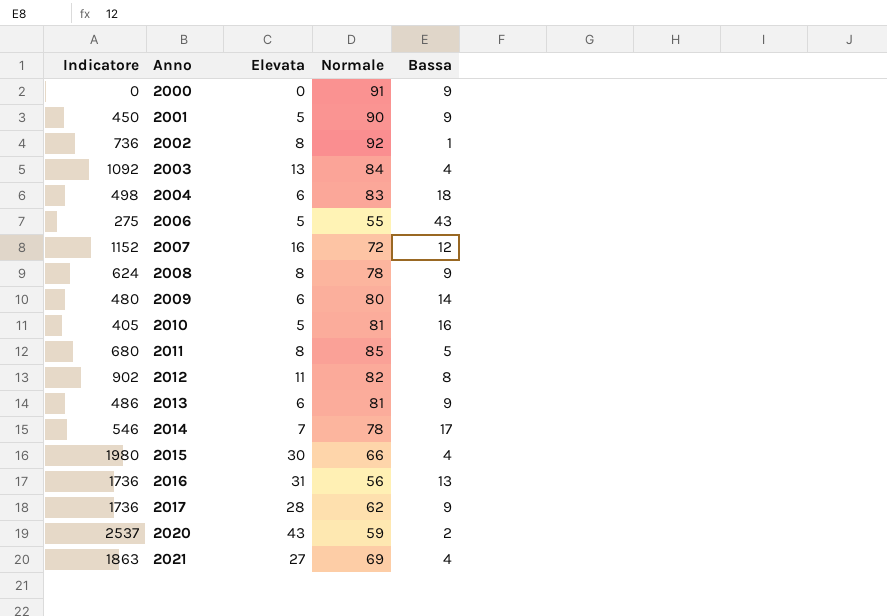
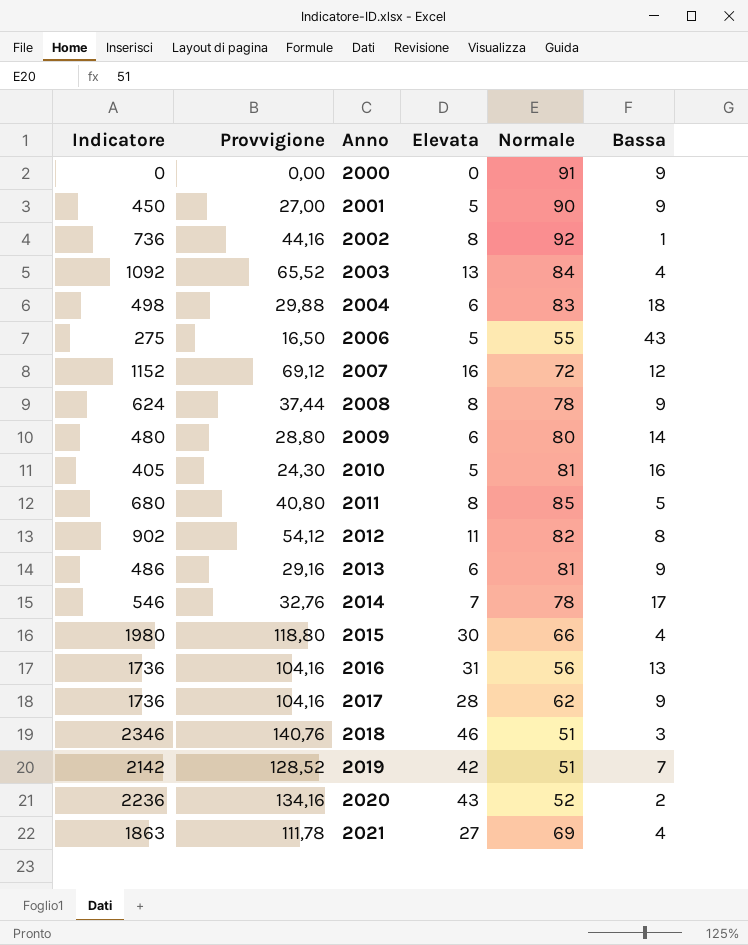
column Provvigione | formula: none -> [Indicatore] * 0,06
row 2018: none -> 2346 | 140,76 | 46 | 51 | 3
row 2019: none -> 2142 | 128,52 | 42 | 51 | 7
2020 | Indicatore: 2537 -> 2236
2020 | Normale: 59 -> 52

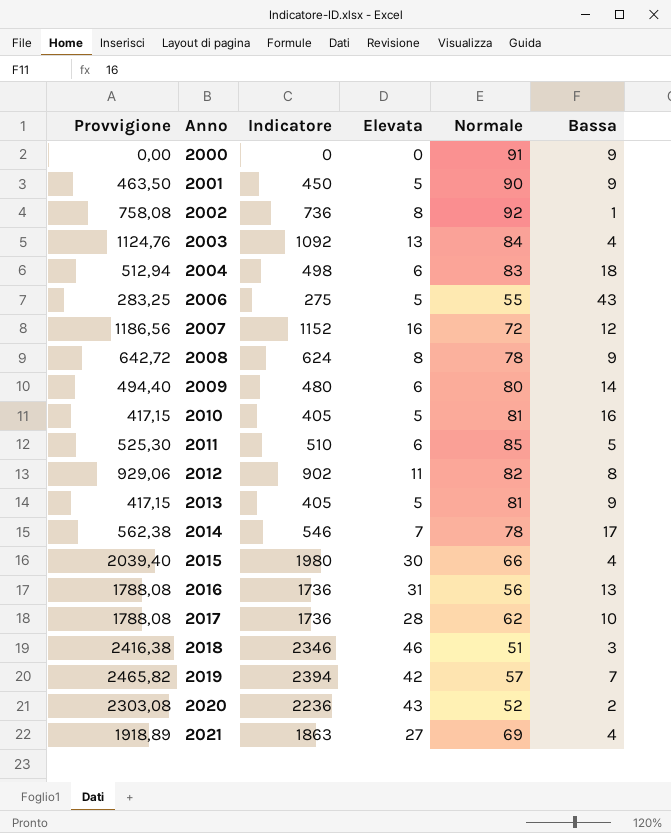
column Provvigione | formula: [Indicatore] * 0,06 -> [Indicatore] * 1,03
column Indicatore | position: 1 -> 3
2011 | Indicatore: 680 -> 510
2011 | Elevata: 8 -> 6
2013 | Indicatore: 486 -> 405
2013 | Elevata: 6 -> 5
2017 | Bassa: 9 -> 10
2019 | Indicatore: 2142 -> 2394
2019 | Normale: 51 -> 57

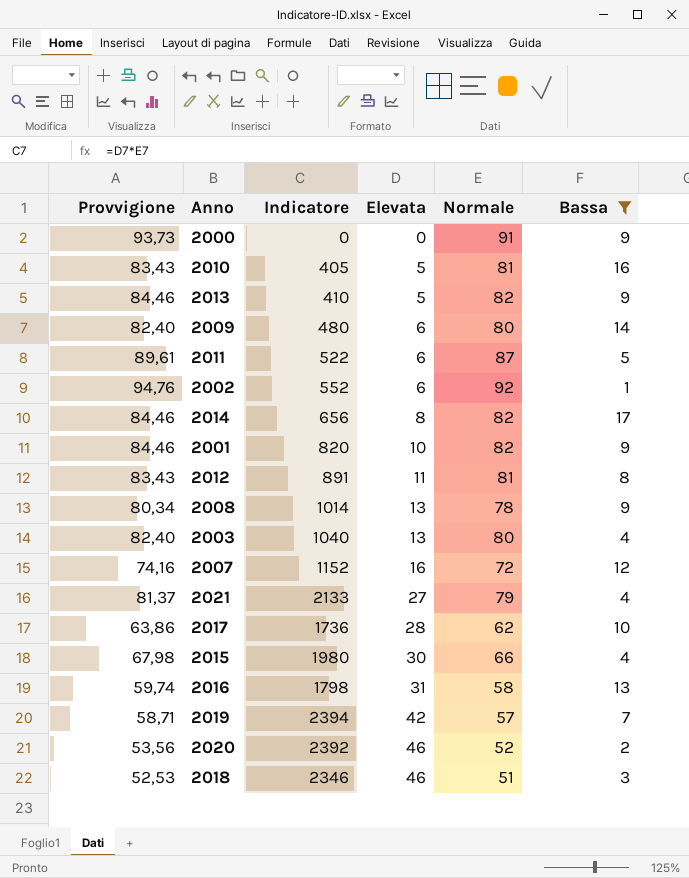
filter: none -> Bassa <= 17
row order: Anno ascending -> Elevata ascending
column Provvigione | formula: [Indicatore] * 1,03 -> [Normale] * 1,03
2013 | Indicatore: 405 -> 410
2013 | Normale: 81 -> 82
2011 | Indicatore: 510 -> 522
2011 | Normale: 85 -> 87
2002 | Indicatore: 736 -> 552
2002 | Elevata: 8 -> 6
2014 | Indicatore: 546 -> 656
2014 | Elevata: 7 -> 8
2014 | Normale: 78 -> 82
2001 | Indicatore: 450 -> 820
2001 | Elevata: 5 -> 10
2001 | Normale: 90 -> 82
2012 | Indicatore: 902 -> 891
2012 | Normale: 82 -> 81
2008 | Indicatore: 624 -> 1014
2008 | Elevata: 8 -> 13
2003 | Indicatore: 1092 -> 1040
2003 | Normale: 84 -> 80
2021 | Indicatore: 1863 -> 2133
2021 | Normale: 69 -> 79
2016 | Indicatore: 1736 -> 1798
2016 | Normale: 56 -> 58
2020 | Indicatore: 2236 -> 2392
2020 | Elevata: 43 -> 46

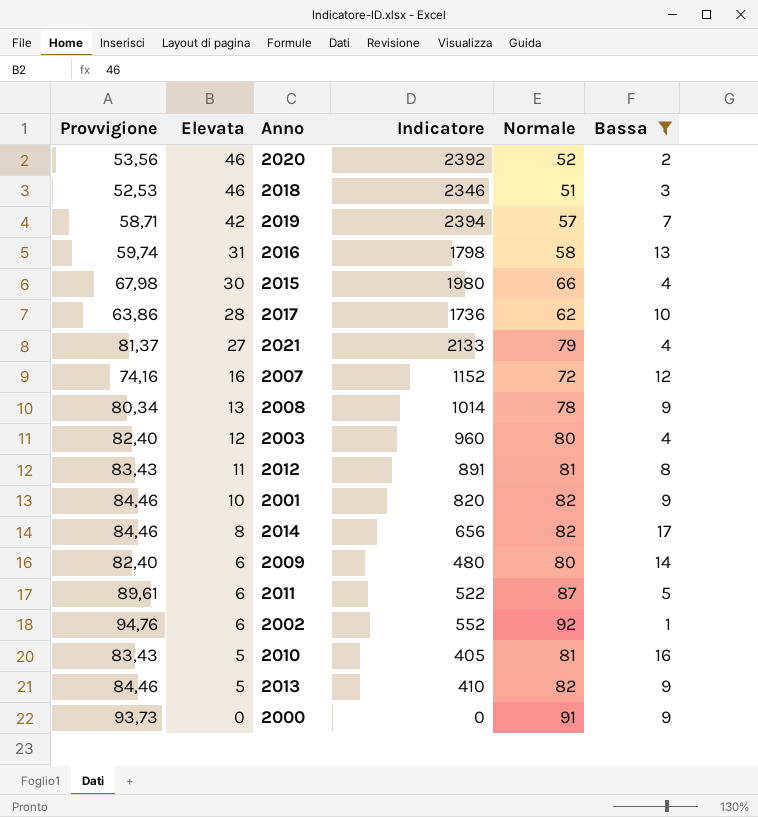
row order: Elevata ascending -> Elevata descending
column Elevata | position: 4 -> 2
2003 | Elevata: 13 -> 12
2003 | Indicatore: 1040 -> 960

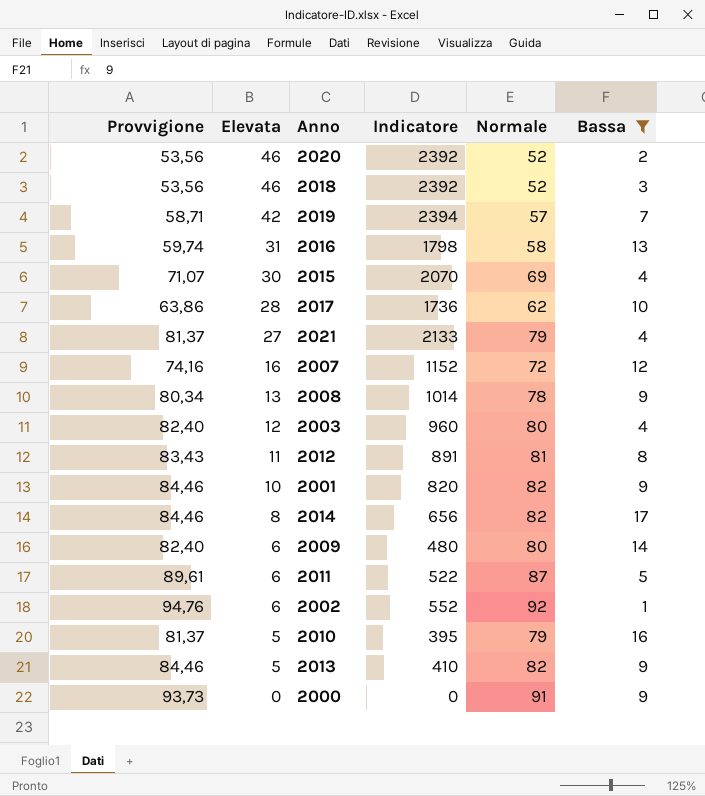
2018 | Provvigione: 52,53 -> 53,56
2018 | Indicatore: 2346 -> 2392
2018 | Normale: 51 -> 52
2015 | Provvigione: 67,98 -> 71,07
2015 | Indicatore: 1980 -> 2070
2015 | Normale: 66 -> 69
2010 | Provvigione: 83,43 -> 81,37
2010 | Indicatore: 405 -> 395
2010 | Normale: 81 -> 79

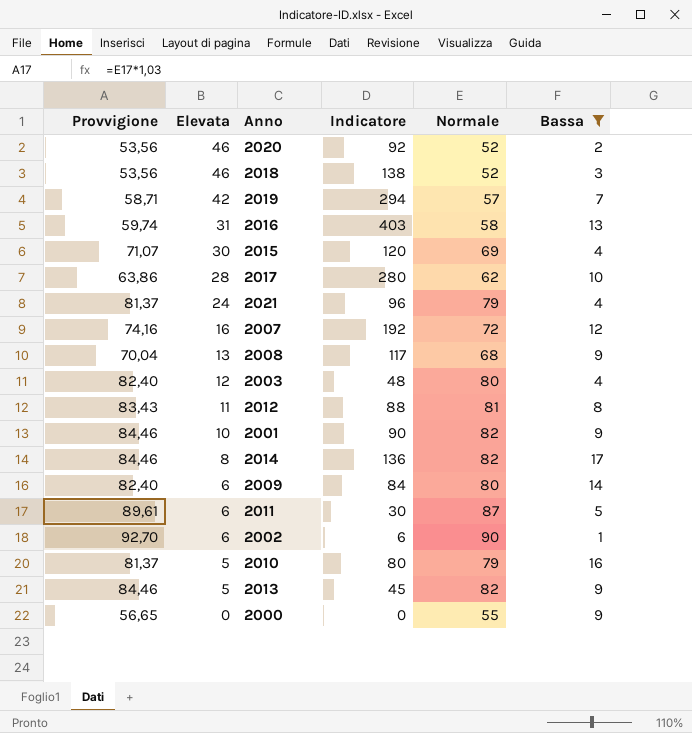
column Indicatore | formula: [Elevata] * [Normale] -> [Elevata] * [Bassa]
2021 | Elevata: 27 -> 24
2008 | Provvigione: 80,34 -> 70,04
2008 | Normale: 78 -> 68
2002 | Provvigione: 94,76 -> 92,70
2002 | Normale: 92 -> 90
2000 | Provvigione: 93,73 -> 56,65
2000 | Normale: 91 -> 55

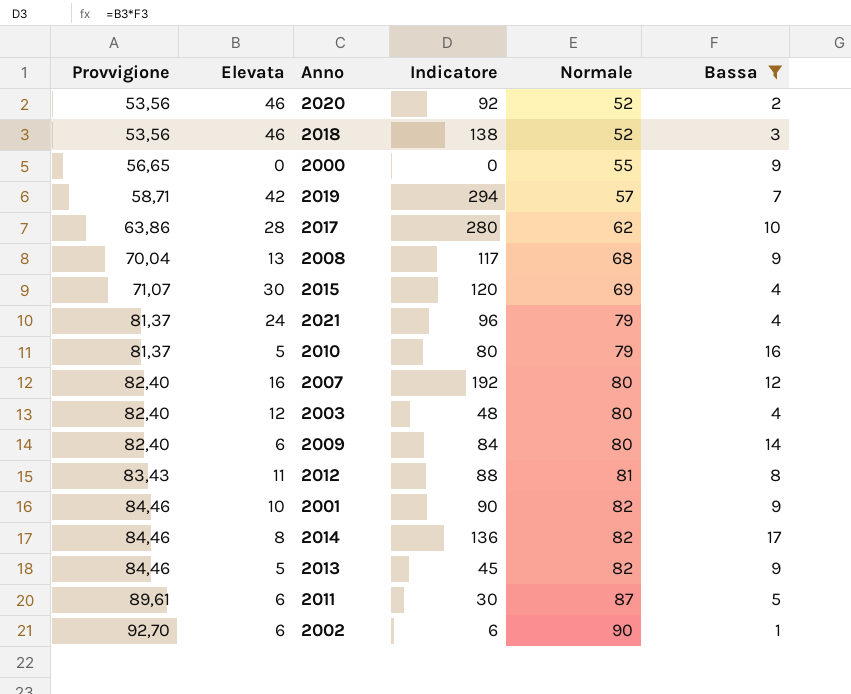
row order: Elevata descending -> Provvigione ascending
row 2016: 59,74 | 31 | 403 | 58 | 13 -> none
2007 | Provvigione: 74,16 -> 82,40
2007 | Normale: 72 -> 80

